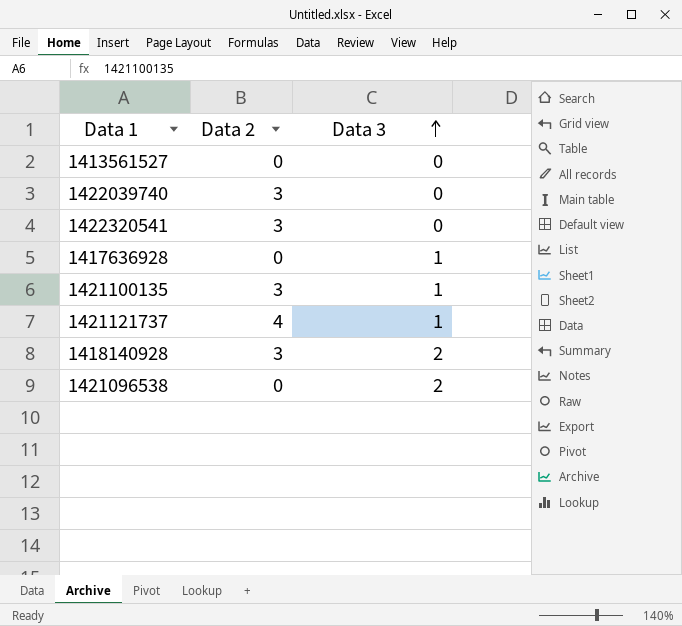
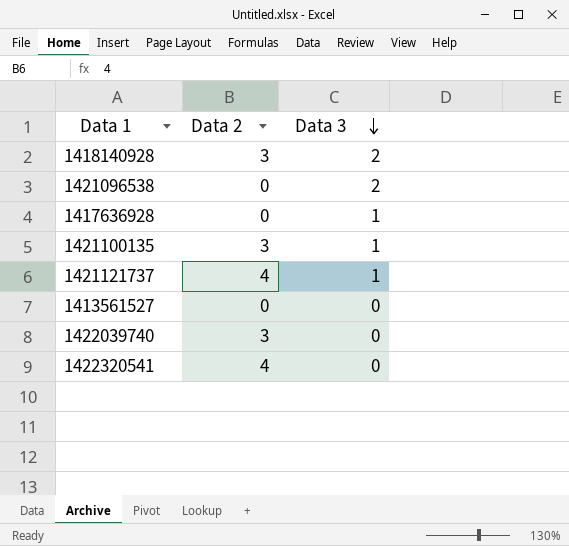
row order: Data 3 ascending -> Data 3 descending
1422320541 | Data 2: 3 -> 4

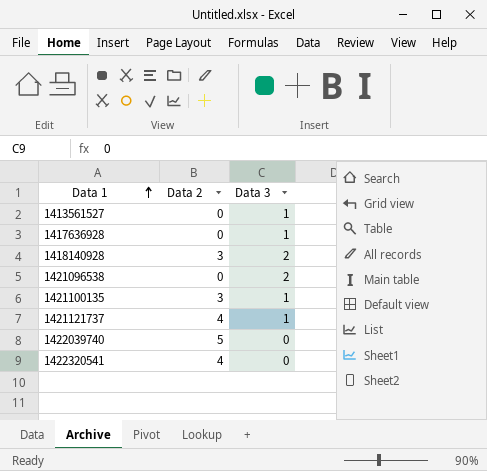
row order: Data 3 descending -> Data 1 ascending
1413561527 | Data 3: 0 -> 1
1422039740 | Data 2: 3 -> 5

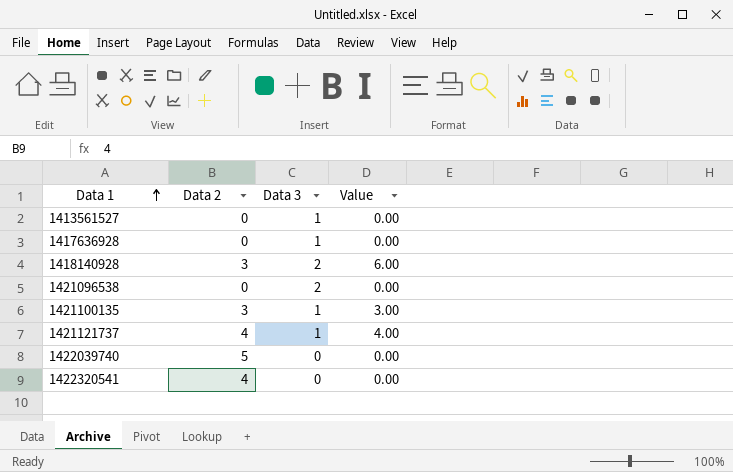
column Value | formula: none -> [Data 2] * [Data 3]

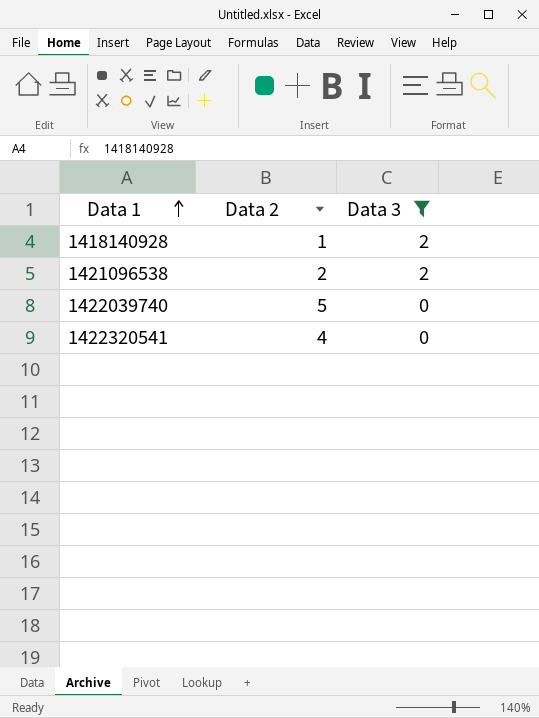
filter: none -> Data 3 != 1
column Value | formula: [Data 2] * [Data 3] -> none
1418140928 | Data 2: 3 -> 1
1421096538 | Data 2: 0 -> 2

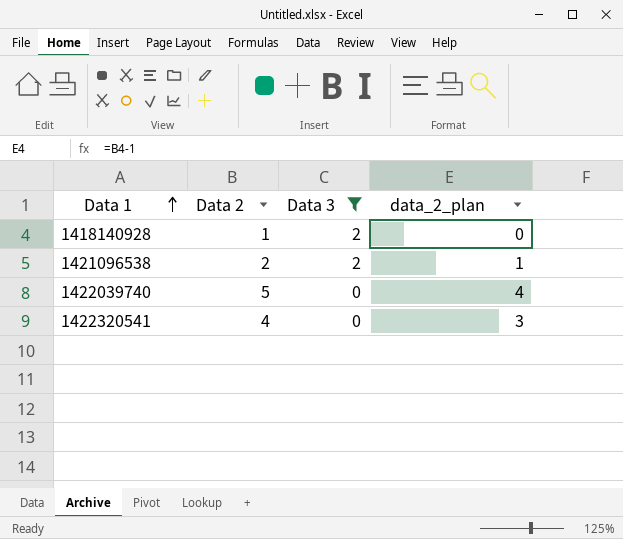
column data_2_plan | formula: none -> [Data 2] - 1

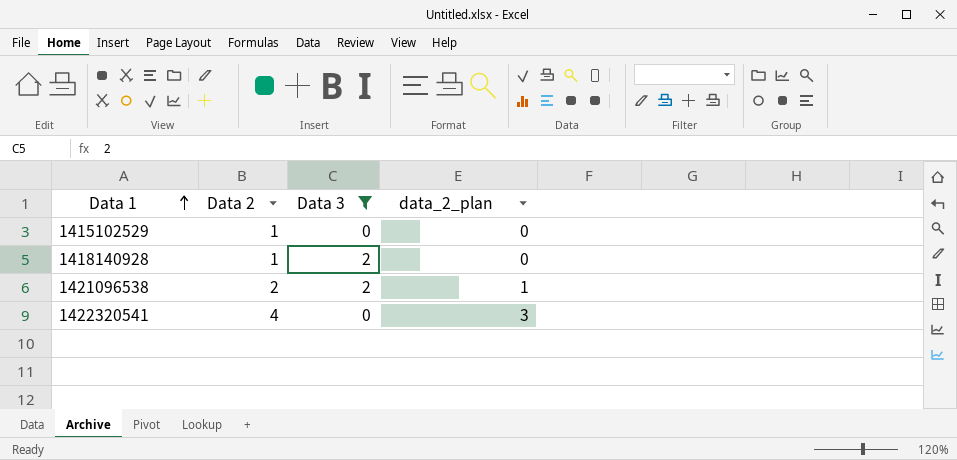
row 1422039740: 5 | 0 | 4 -> none
row 1415102529: none -> 1 | 0 | 0

